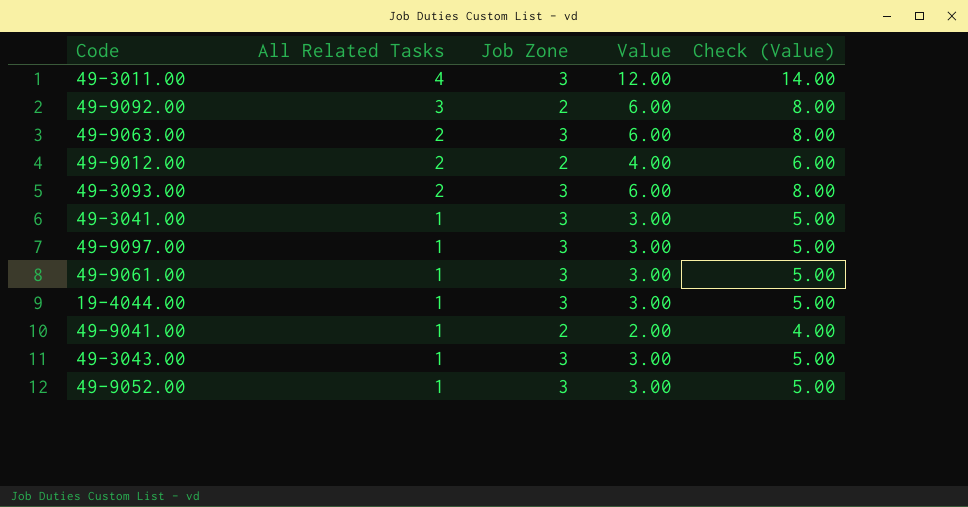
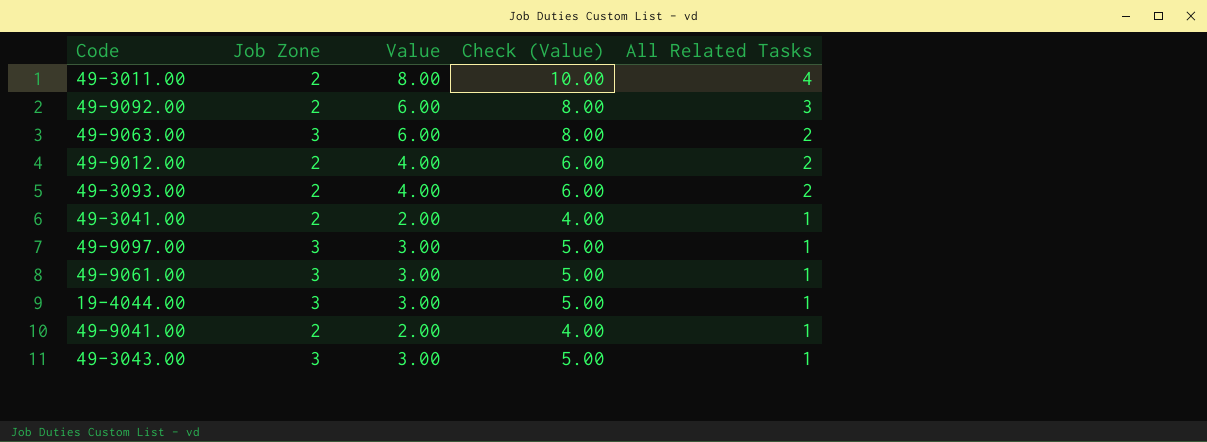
column All Related Tasks | position: 2 -> 5
row 49-9052.00: 1 | 3 | 3.00 | 5.00 -> none
49-3011.00 | Job Zone: 3 -> 2
49-3011.00 | Value: 12.00 -> 8.00
49-3011.00 | Check (Value): 14.00 -> 10.00
49-3093.00 | Job Zone: 3 -> 2
49-3093.00 | Value: 6.00 -> 4.00
49-3093.00 | Check (Value): 8.00 -> 6.00
49-3041.00 | Job Zone: 3 -> 2
49-3041.00 | Value: 3.00 -> 2.00
49-3041.00 | Check (Value): 5.00 -> 4.00

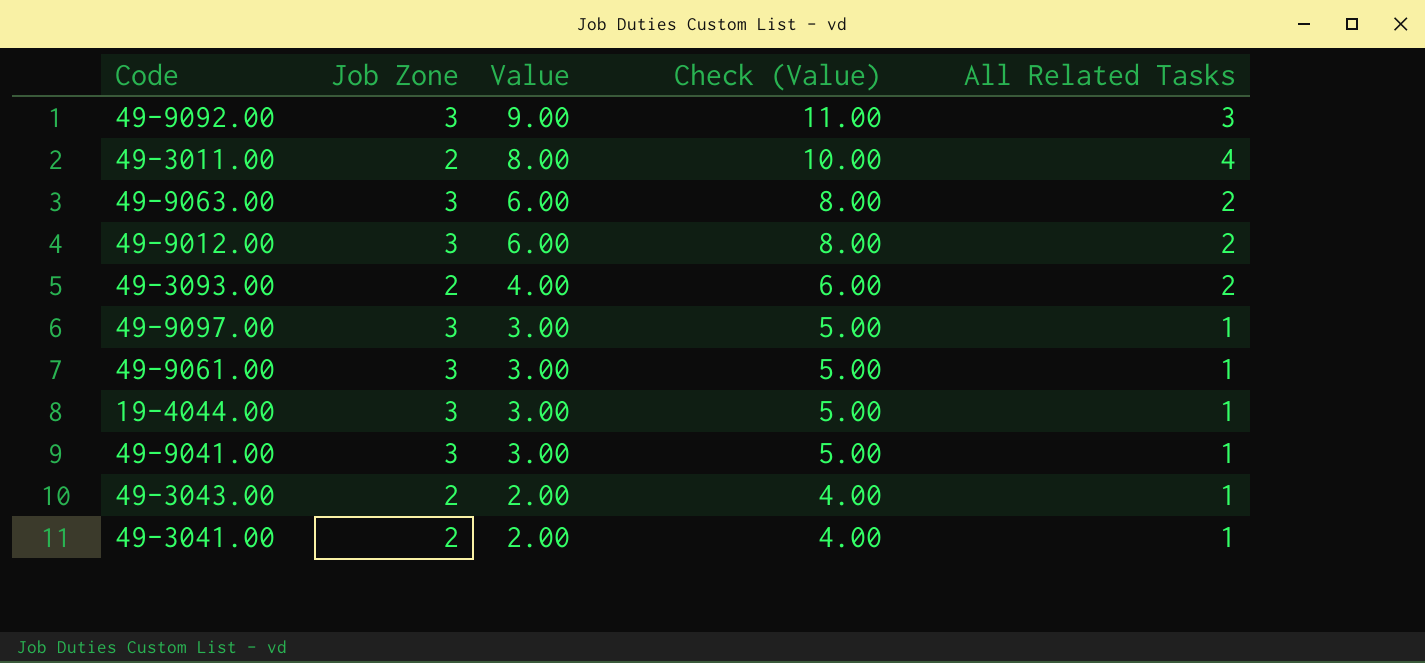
row order: All Related Tasks descending -> Value descending
49-9092.00 | Job Zone: 2 -> 3
49-9092.00 | Value: 6.00 -> 9.00
49-9092.00 | Check (Value): 8.00 -> 11.00
49-9012.00 | Job Zone: 2 -> 3
49-9012.00 | Value: 4.00 -> 6.00
49-9012.00 | Check (Value): 6.00 -> 8.00
49-9041.00 | Job Zone: 2 -> 3
49-9041.00 | Value: 2.00 -> 3.00
49-9041.00 | Check (Value): 4.00 -> 5.00
49-3043.00 | Job Zone: 3 -> 2
49-3043.00 | Value: 3.00 -> 2.00
49-3043.00 | Check (Value): 5.00 -> 4.00

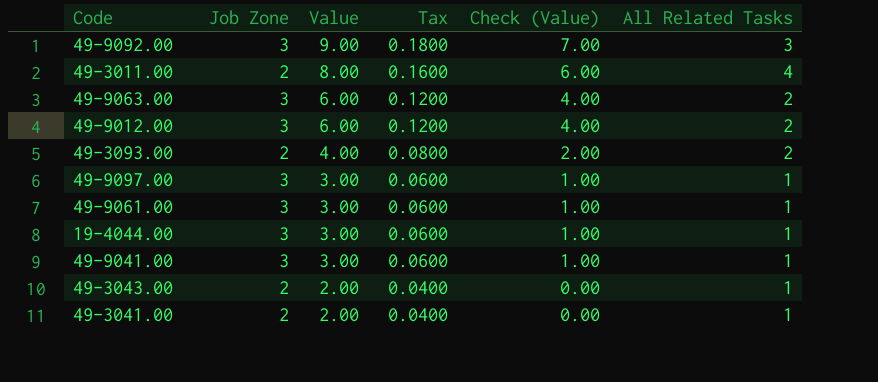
column Tax | formula: none -> [Value] * 0.02
column Check (Value) | formula: [Value] + 2 -> [Value] - 2

